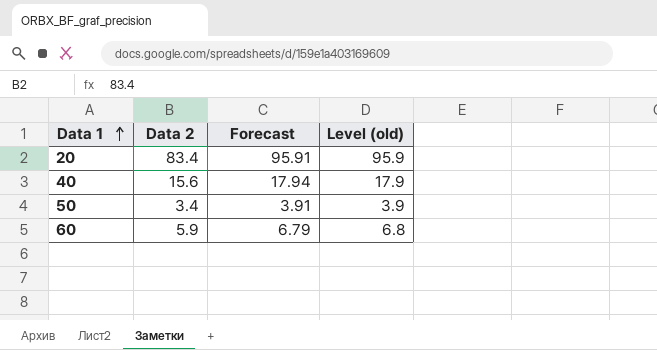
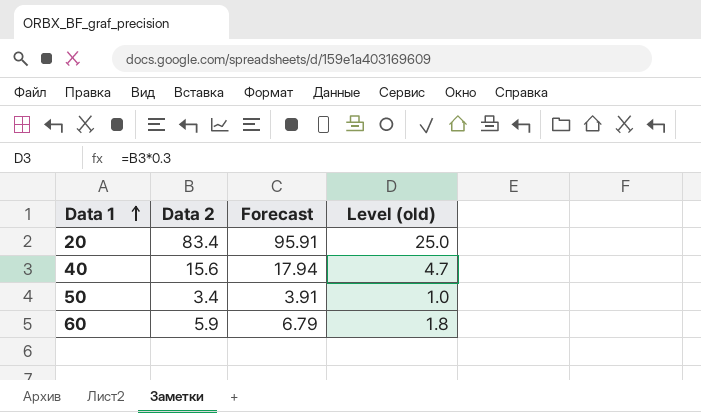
column Level (old) | formula: [Data 2] * 1.15 -> [Data 2] * 0.3

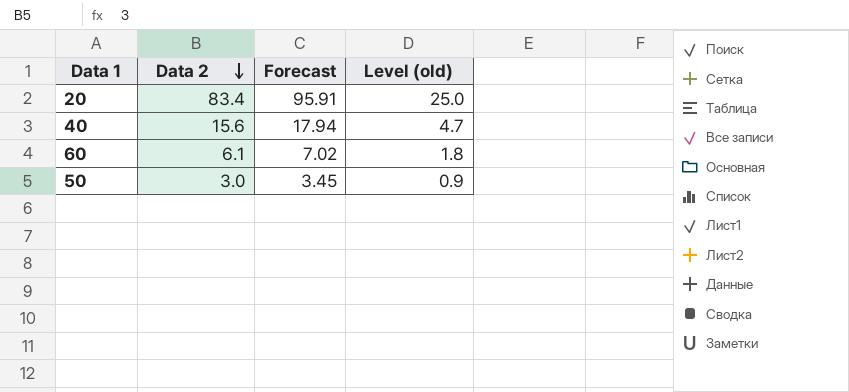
row order: Data 1 ascending -> Data 2 descending
60 | Data 2: 5.9 -> 6.1
60 | Forecast: 6.79 -> 7.02
50 | Data 2: 3.4 -> 3.0
50 | Forecast: 3.91 -> 3.45
50 | Level (old): 1.0 -> 0.9

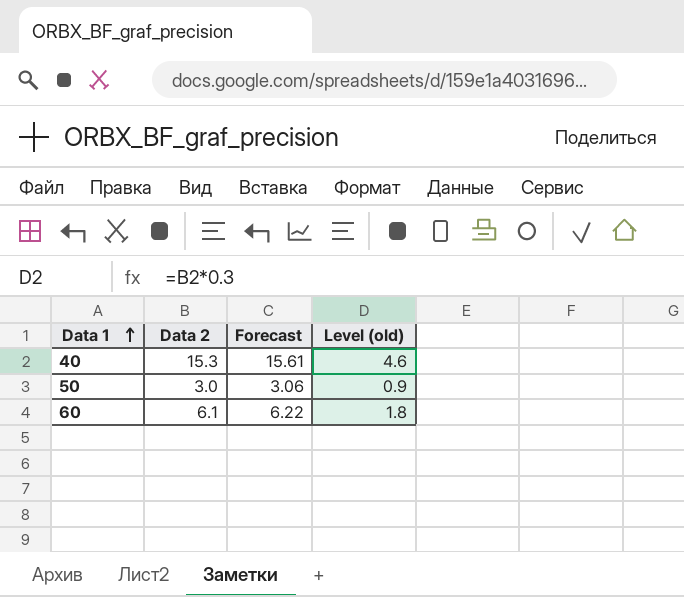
row order: Data 2 descending -> Data 1 ascending
column Forecast | formula: [Data 2] * 1.15 -> [Data 2] * 1.02
row 20: 83.4 | 95.91 | 25.0 -> none
40 | Data 2: 15.6 -> 15.3
40 | Level (old): 4.7 -> 4.6

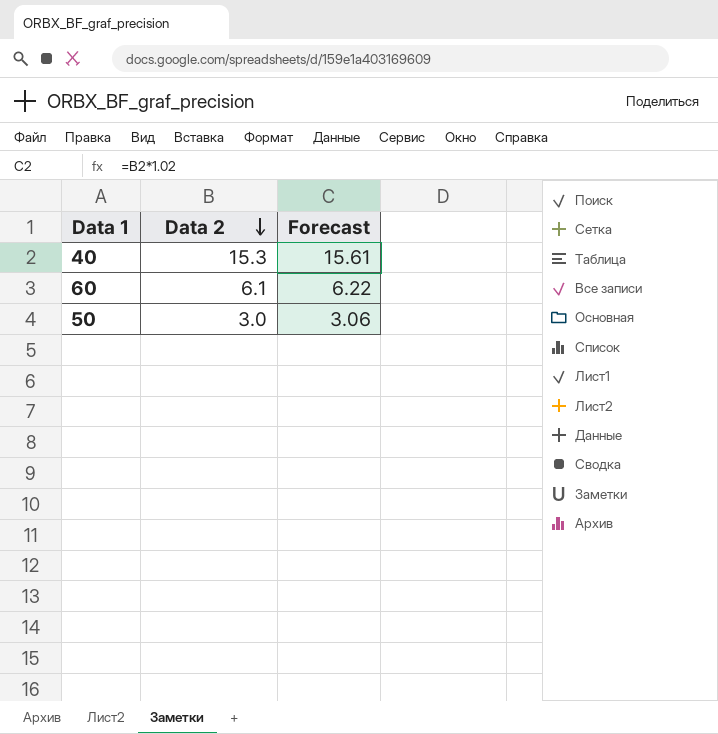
row order: Data 1 ascending -> Data 2 descending
column Level (old) | formula: [Data 2] * 0.3 -> none

